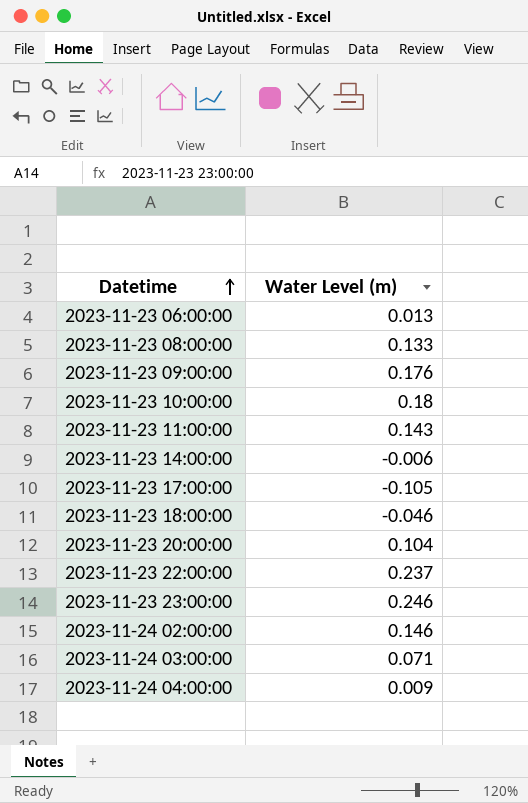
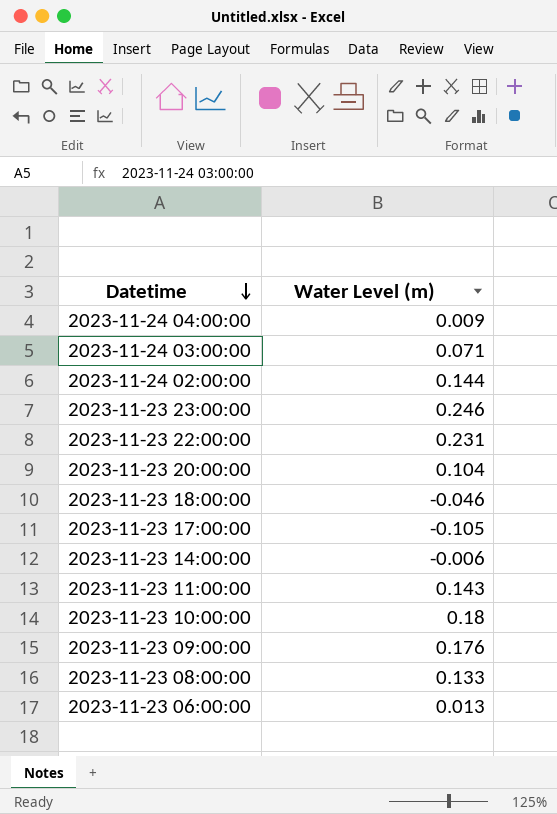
row order: Datetime ascending -> Datetime descending
2023-11-24 02:00:00 | Water Level (m): 0.146 -> 0.144
2023-11-23 22:00:00 | Water Level (m): 0.237 -> 0.231

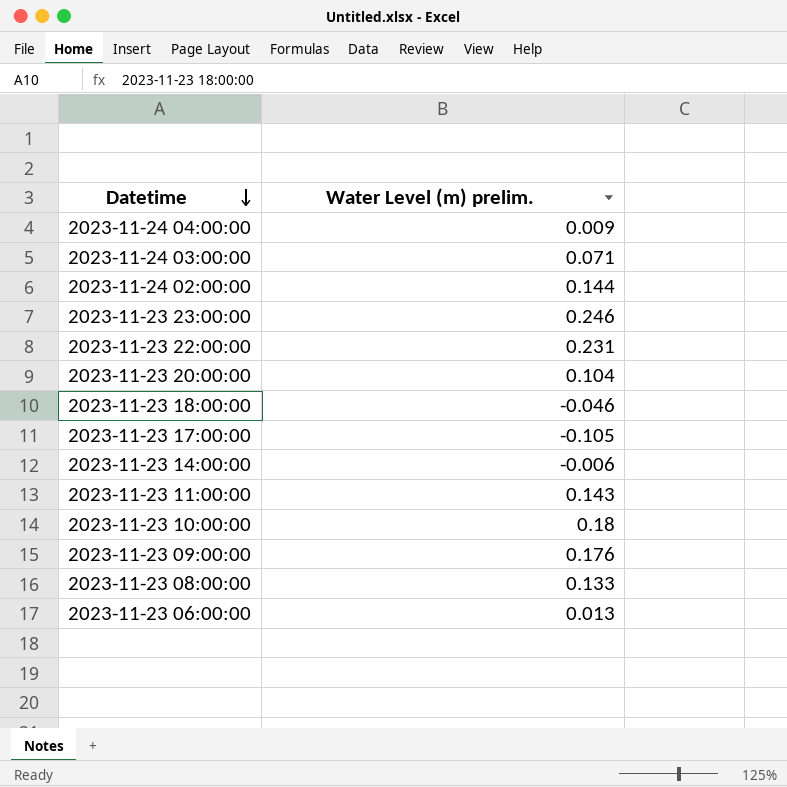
column name: Water Level (m) -> Water Level (m) prelim.

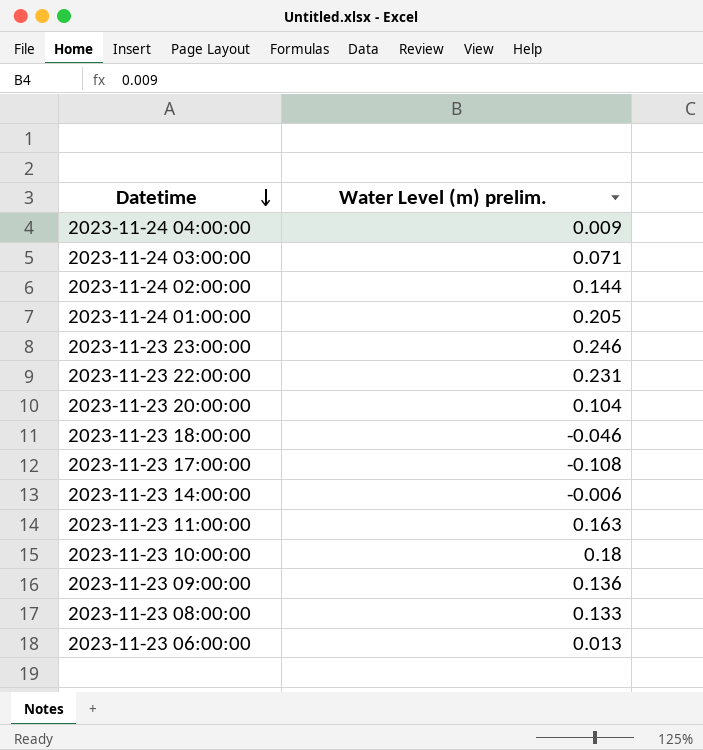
row 2023-11-24 01:00:00: none -> 0.205
2023-11-23 17:00:00 | Water Level (m) prelim.: -0.105 -> -0.108
2023-11-23 11:00:00 | Water Level (m) prelim.: 0.143 -> 0.163
2023-11-23 09:00:00 | Water Level (m) prelim.: 0.176 -> 0.136

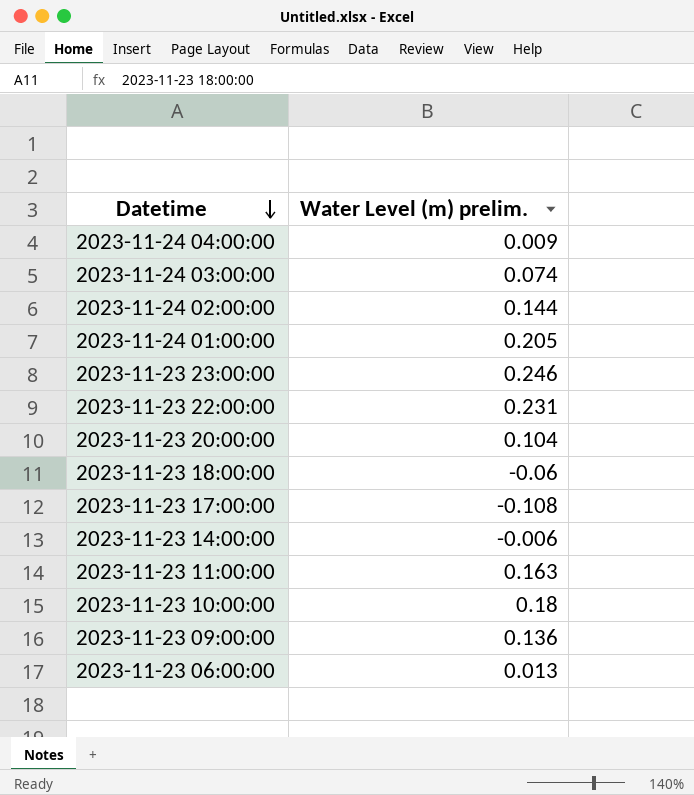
row 2023-11-23 08:00:00: 0.133 -> none
2023-11-24 03:00:00 | Water Level (m) prelim.: 0.071 -> 0.074
2023-11-23 18:00:00 | Water Level (m) prelim.: -0.046 -> -0.06

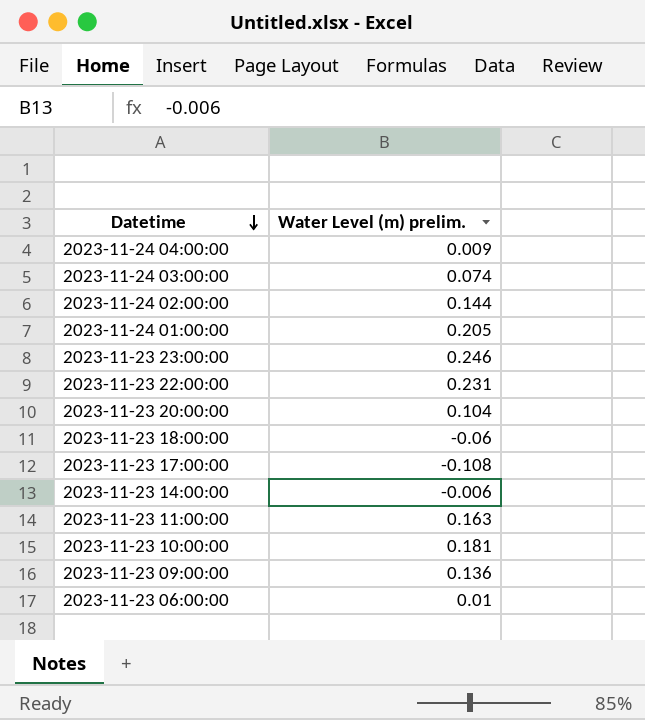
2023-11-23 10:00:00 | Water Level (m) prelim.: 0.18 -> 0.181
2023-11-23 06:00:00 | Water Level (m) prelim.: 0.013 -> 0.01

